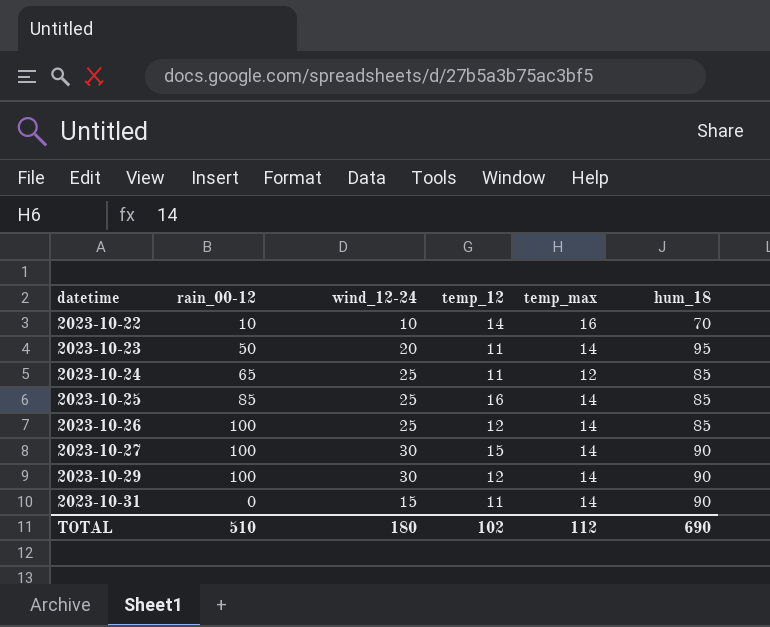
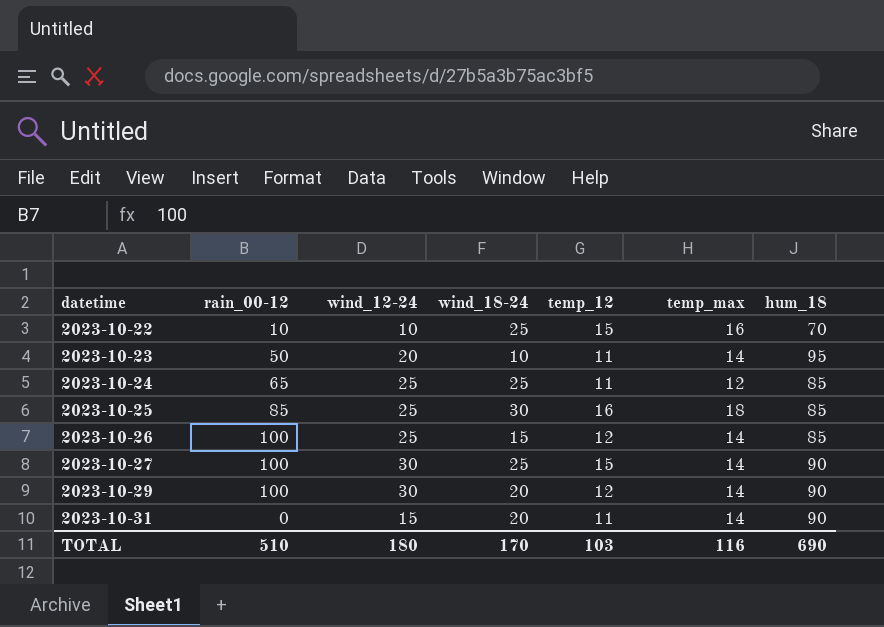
column wind_18-24 | position: none -> 4
2023-10-22 | temp_12: 14 -> 15
2023-10-25 | temp_max: 14 -> 18
TOTAL | temp_12: 102 -> 103
TOTAL | temp_max: 112 -> 116

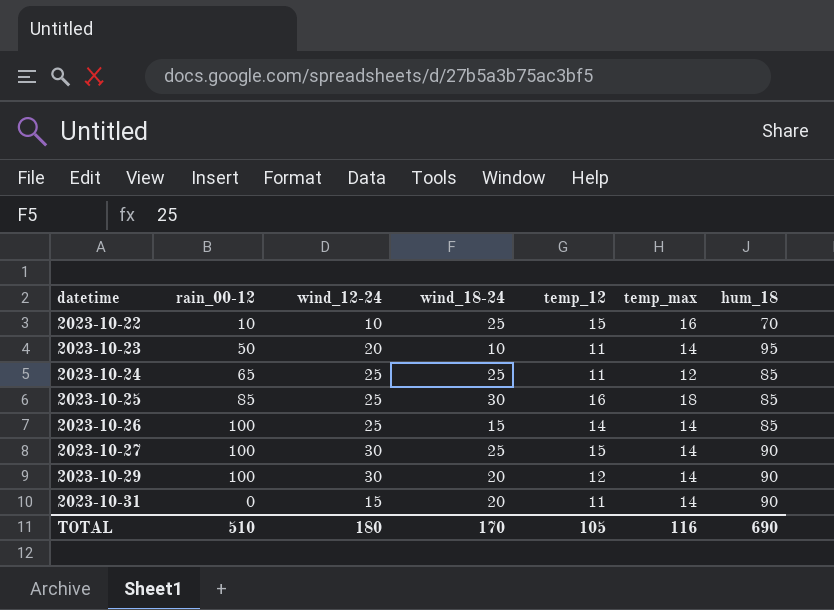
2023-10-26 | temp_12: 12 -> 14
TOTAL | temp_12: 103 -> 105

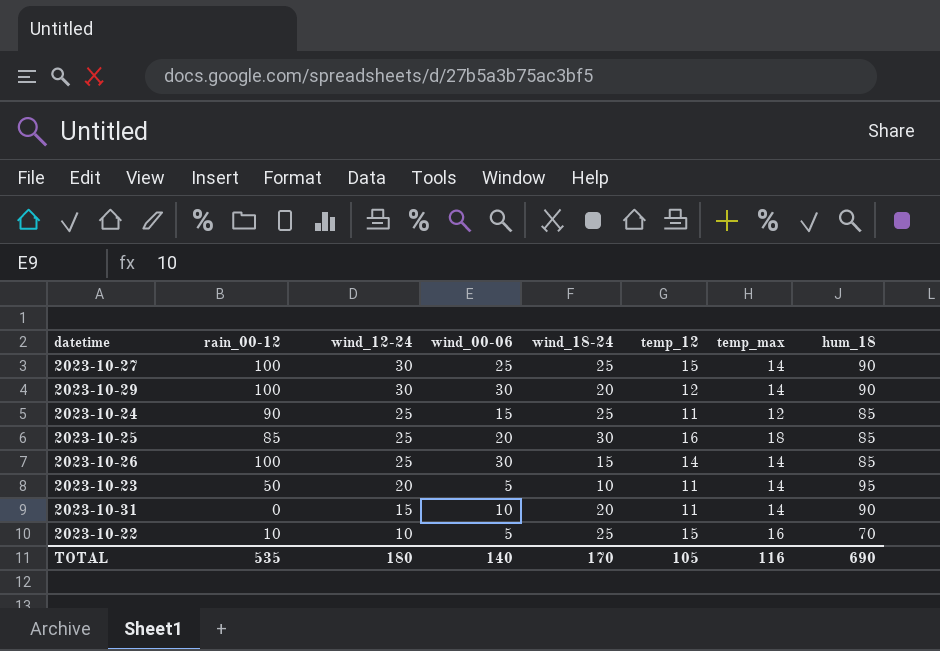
row order: datetime ascending -> wind_12-24 descending
column wind_00-06 | position: none -> 4
2023-10-24 | rain_00-12: 65 -> 90
TOTAL | rain_00-12: 510 -> 535

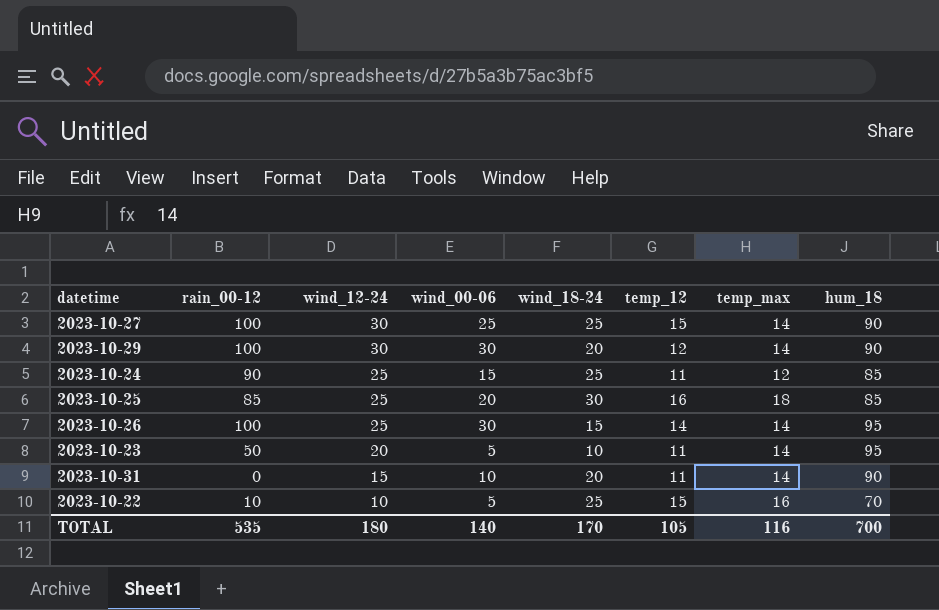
2023-10-26 | hum_18: 85 -> 95
TOTAL | hum_18: 690 -> 700

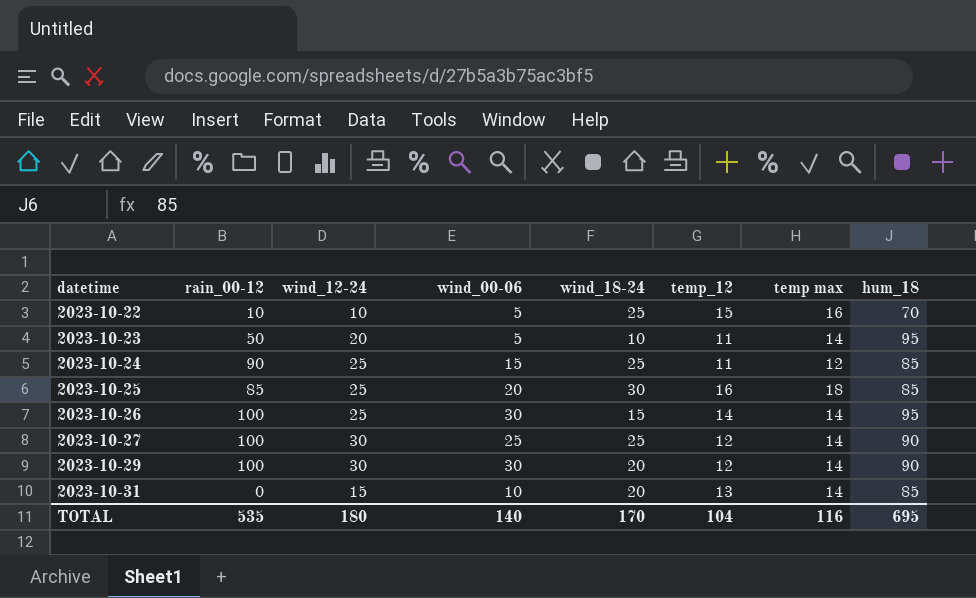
row order: wind_12-24 descending -> datetime ascending
column name: temp_max -> temp max
2023-10-27 | temp_12: 15 -> 12
2023-10-31 | temp_12: 11 -> 13
2023-10-31 | hum_18: 90 -> 85
TOTAL | temp_12: 105 -> 104
TOTAL | hum_18: 700 -> 695

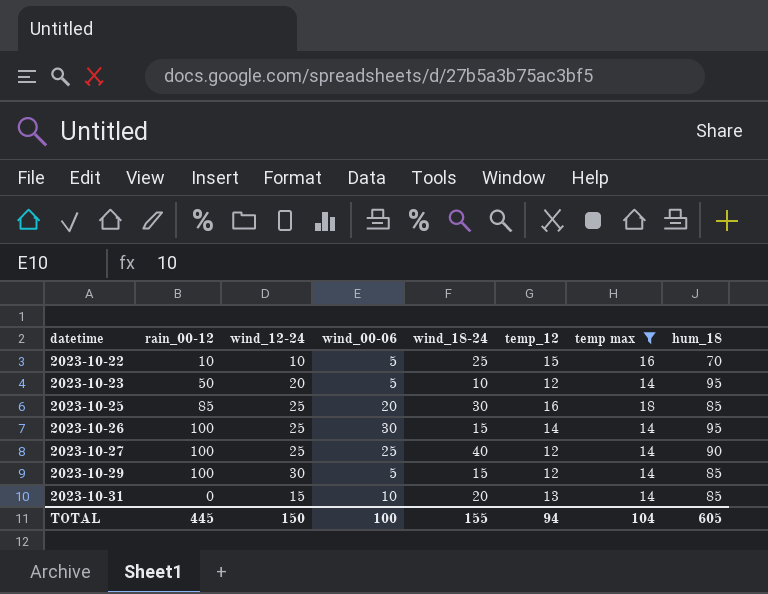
filter: none -> temp max != 12
2023-10-23 | temp_12: 11 -> 12
2023-10-27 | wind_12-24: 30 -> 25
2023-10-27 | wind_18-24: 25 -> 40
2023-10-29 | wind_00-06: 30 -> 5
2023-10-29 | wind_18-24: 20 -> 15
2023-10-29 | hum_18: 90 -> 85
TOTAL | rain_00-12: 535 -> 445
TOTAL | wind_12-24: 180 -> 150
TOTAL | wind_00-06: 140 -> 100
TOTAL | wind_18-24: 170 -> 155
TOTAL | temp_12: 104 -> 94
TOTAL | temp max: 116 -> 104
TOTAL | hum_18: 695 -> 605

